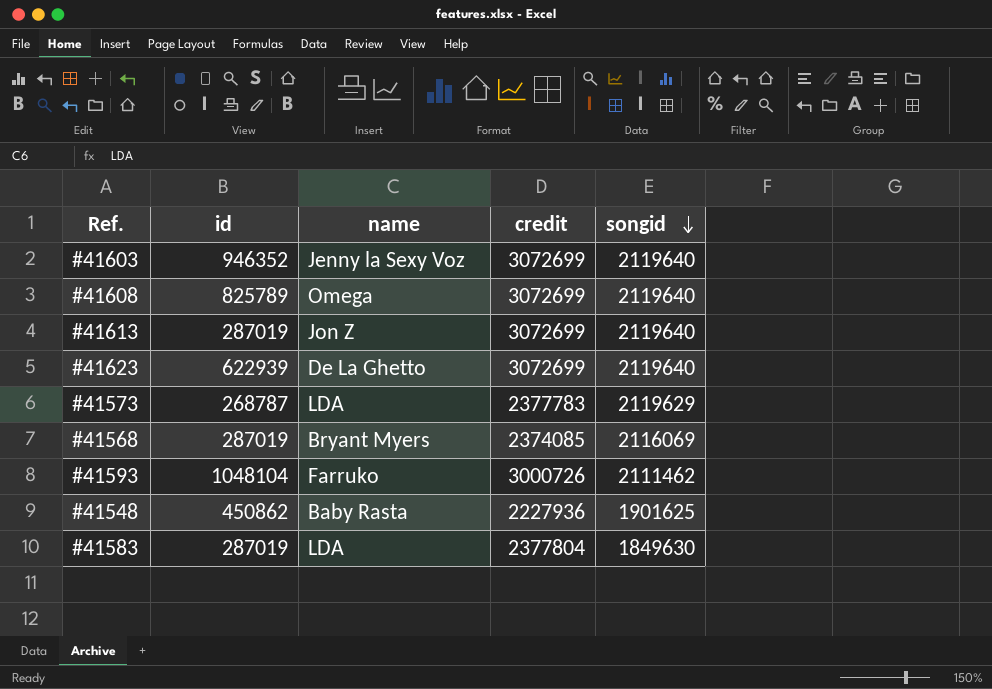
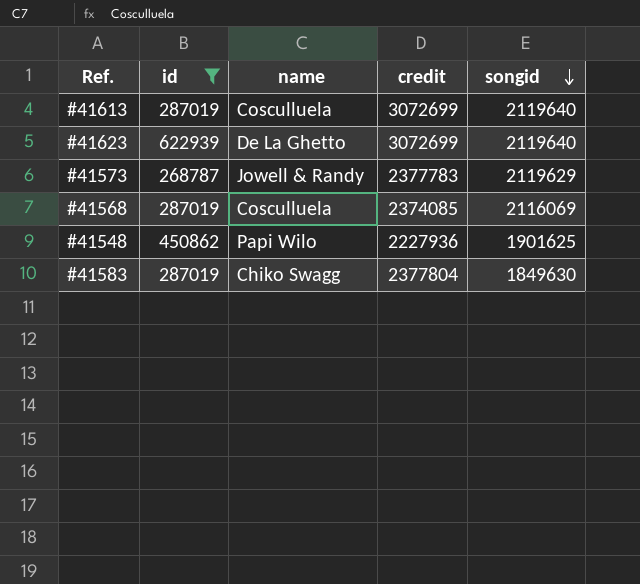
filter: none -> id <= 622939
#41613 | name: Jon Z -> Cosculluela
#41573 | name: LDA -> Jowell & Randy
#41568 | name: Bryant Myers -> Cosculluela
#41548 | name: Baby Rasta -> Papi Wilo
#41583 | name: LDA -> Chiko Swagg

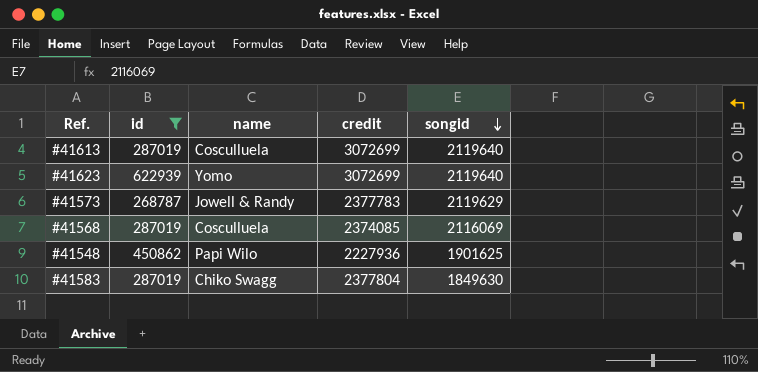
#41623 | name: De La Ghetto -> Yomo

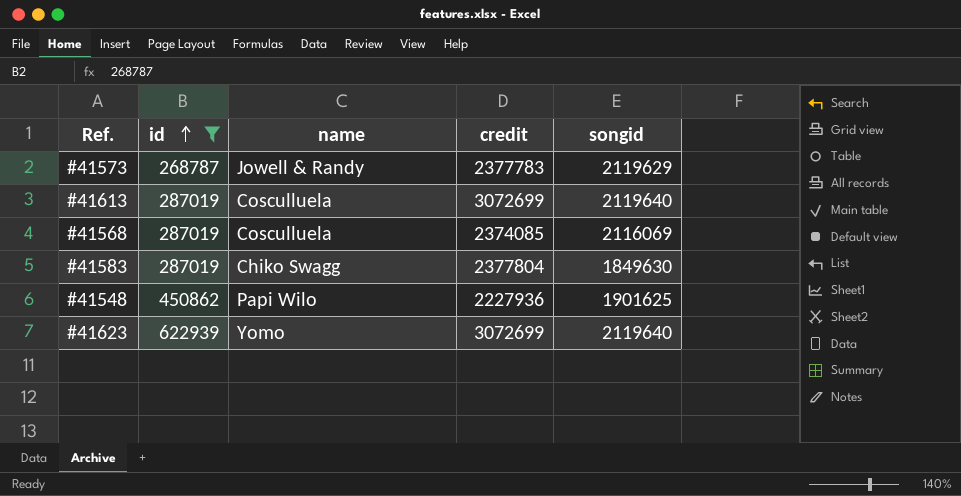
row order: songid descending -> id ascending

